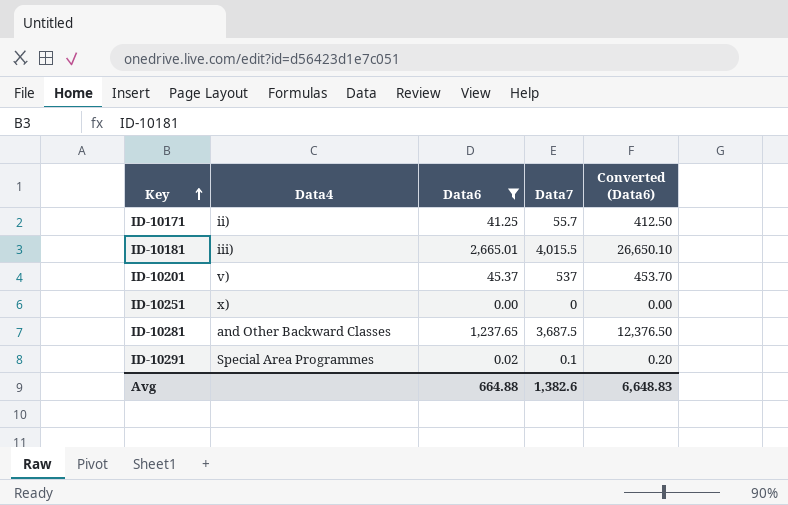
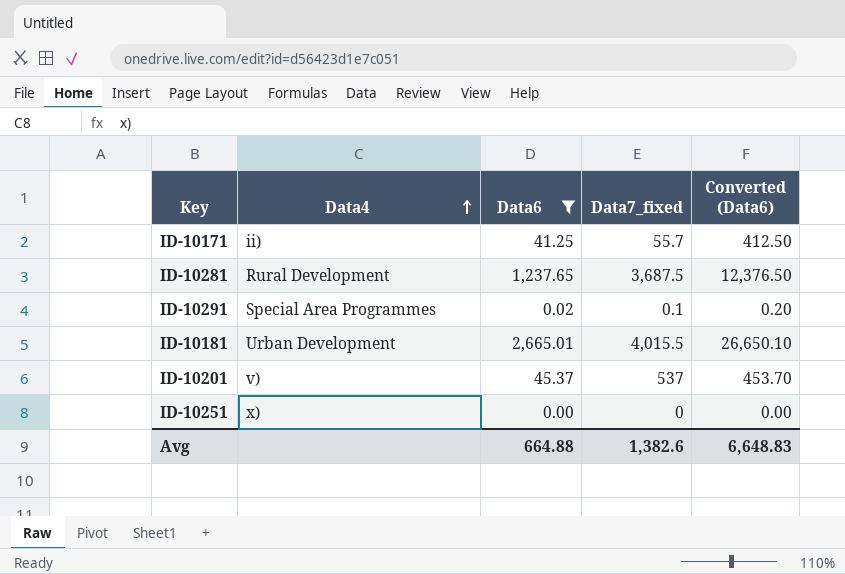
row order: Key ascending -> Data4 ascending
column name: Data7 -> Data7_fixed
ID-10281 | Data4: and Other Backward Classes -> Rural Development
ID-10181 | Data4: iii) -> Urban Development

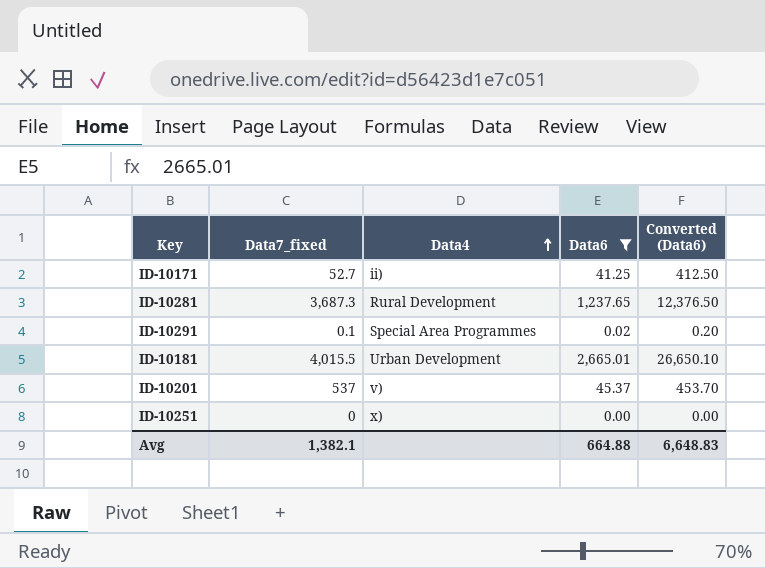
column Data7_fixed | position: 4 -> 2
ID-10171 | Data7_fixed: 55.7 -> 52.7
ID-10281 | Data7_fixed: 3,687.5 -> 3,687.3
Avg | Data7_fixed: 1,382.6 -> 1,382.1

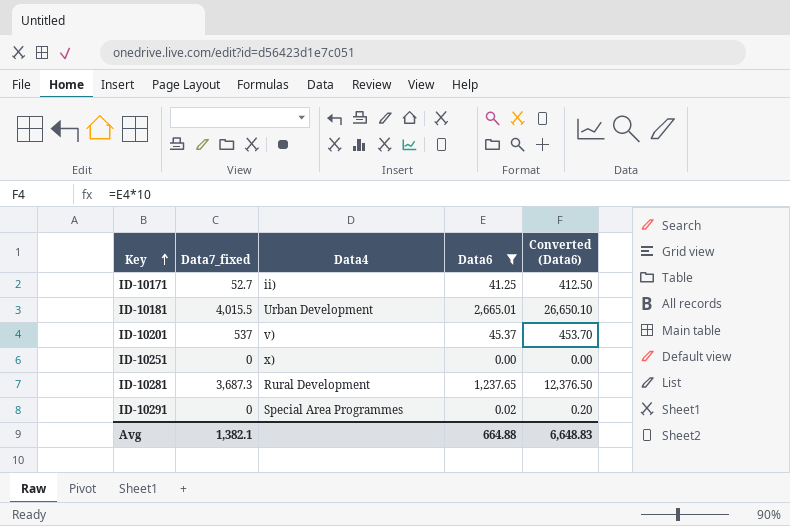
row order: Data4 ascending -> Key ascending
ID-10291 | Data7_fixed: 0.1 -> 0

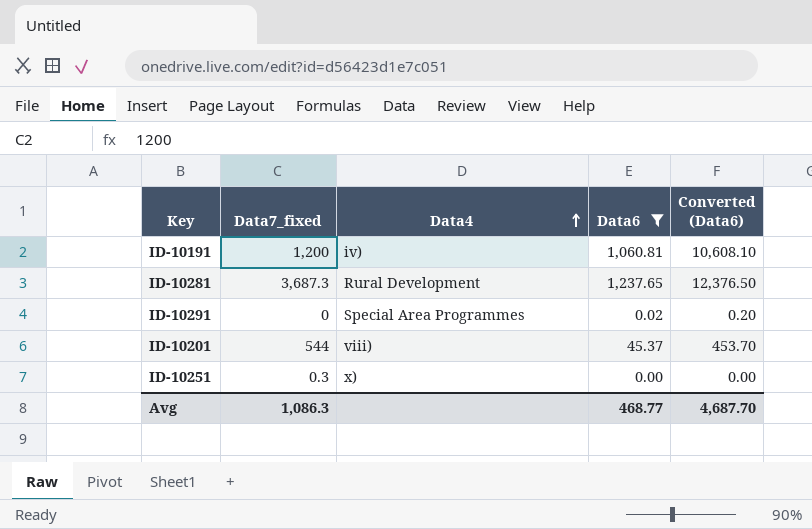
row order: Key ascending -> Data4 ascending
row ID-10171: 52.7 | ii) | 41.25 | 412.50 -> none
row ID-10181: 4,015.5 | Urban Development | 2,665.01 | 26,650.10 -> none
row ID-10191: none -> 1,200 | iv) | 1,060.81 | 10,608.10
ID-10201 | Data7_fixed: 537 -> 544
ID-10201 | Data4: v) -> viii)
ID-10251 | Data7_fixed: 0 -> 0.3
Avg | Data7_fixed: 1,382.1 -> 1,086.3
Avg | Data6: 664.88 -> 468.77
Avg | Converted (Data6): 6,648.83 -> 4,687.70

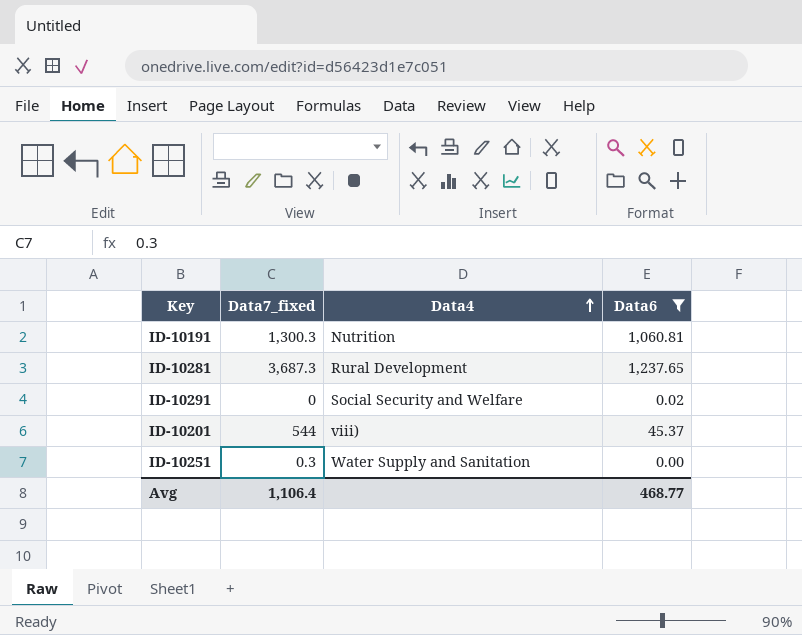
column Converted (Data6) | formula: [Data6] * 10 -> none
ID-10191 | Data7_fixed: 1,200 -> 1,300.3
ID-10191 | Data4: iv) -> Nutrition
ID-10291 | Data4: Special Area Programmes -> Social Security and Welfare
ID-10251 | Data4: x) -> Water Supply and Sanitation
Avg | Data7_fixed: 1,086.3 -> 1,106.4

